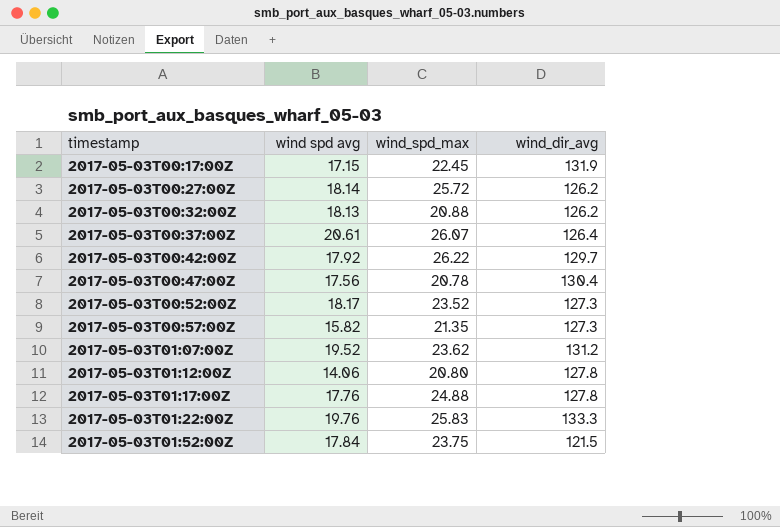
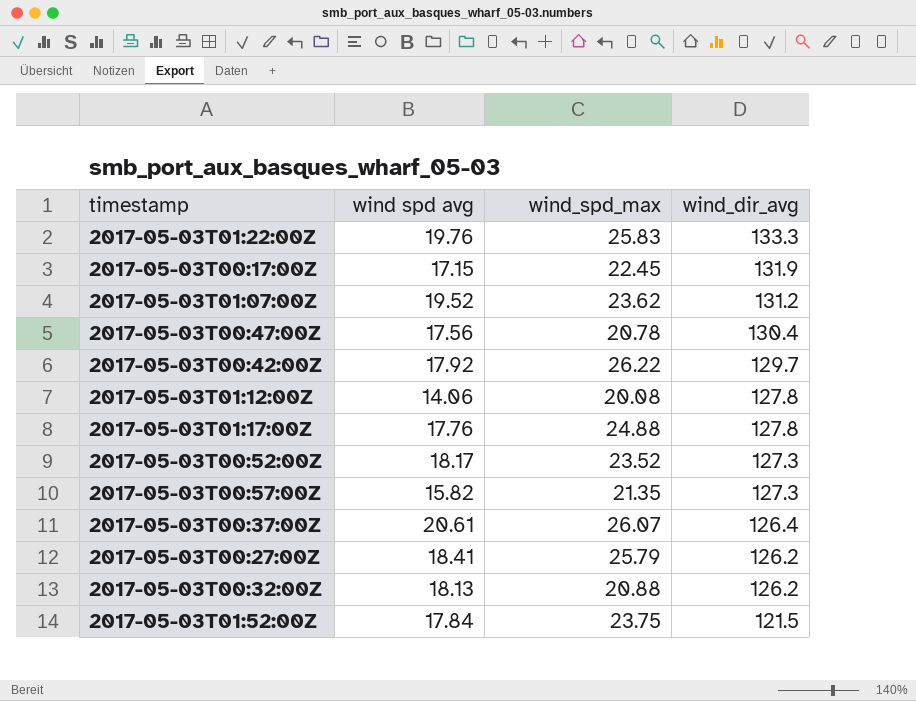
row order: timestamp ascending -> wind_dir_avg descending
2017-05-03T01:12:00Z | wind_spd_max: 20.80 -> 20.08
2017-05-03T00:27:00Z | wind spd avg: 18.14 -> 18.41
2017-05-03T00:27:00Z | wind_spd_max: 25.72 -> 25.79

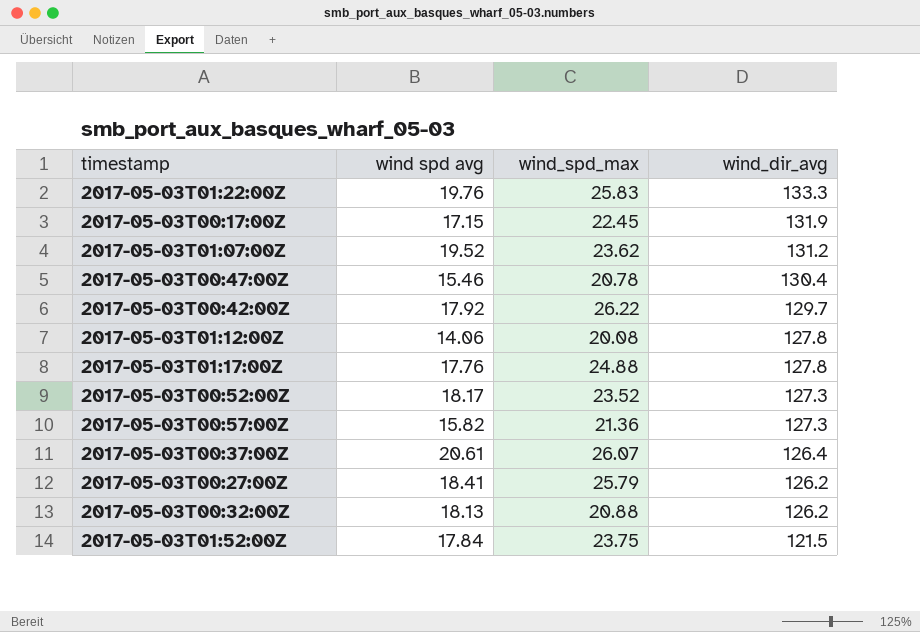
2017-05-03T00:47:00Z | wind spd avg: 17.56 -> 15.46
2017-05-03T00:57:00Z | wind_spd_max: 21.35 -> 21.36

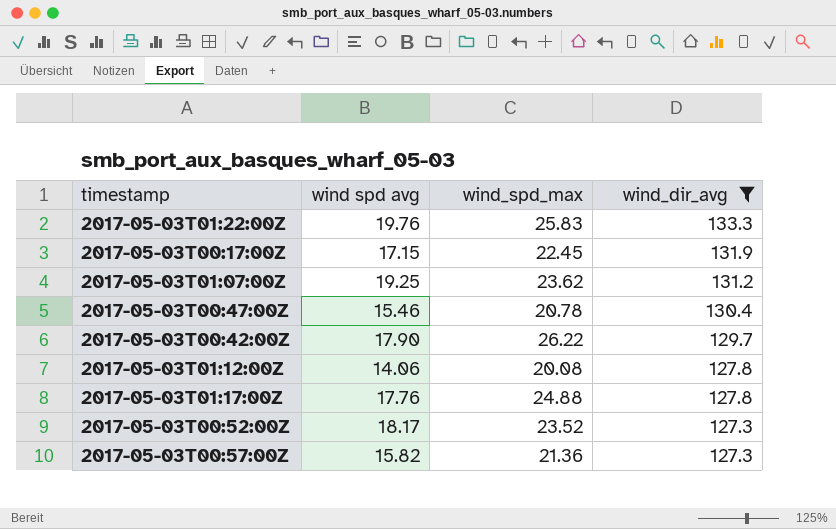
filter: none -> wind_dir_avg >= 127.3
2017-05-03T01:07:00Z | wind spd avg: 19.52 -> 19.25
2017-05-03T00:42:00Z | wind spd avg: 17.92 -> 17.90

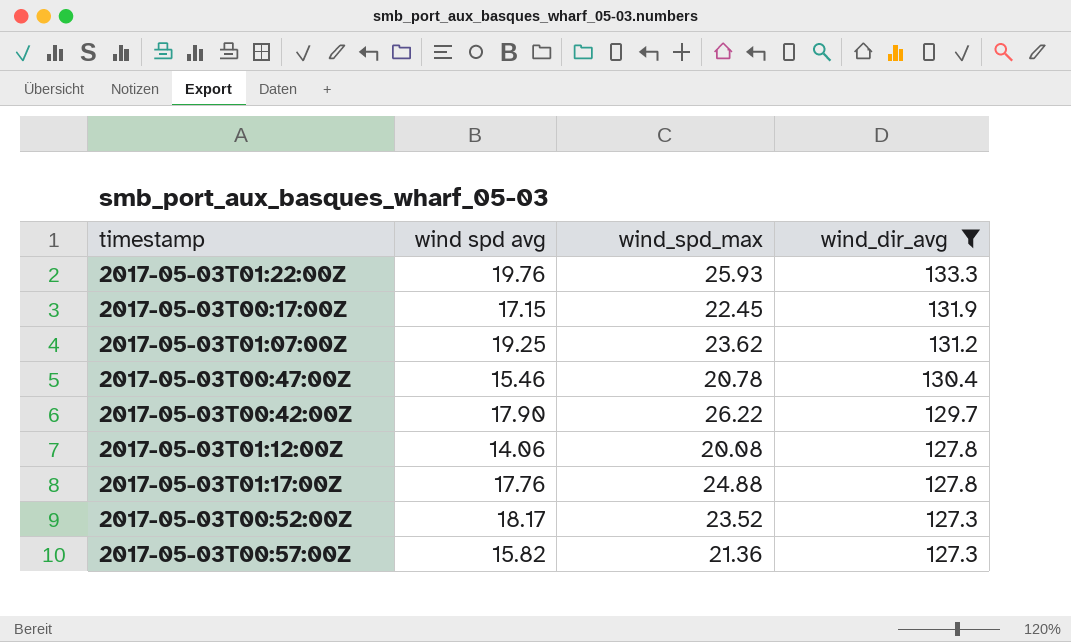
2017-05-03T01:22:00Z | wind_spd_max: 25.83 -> 25.93

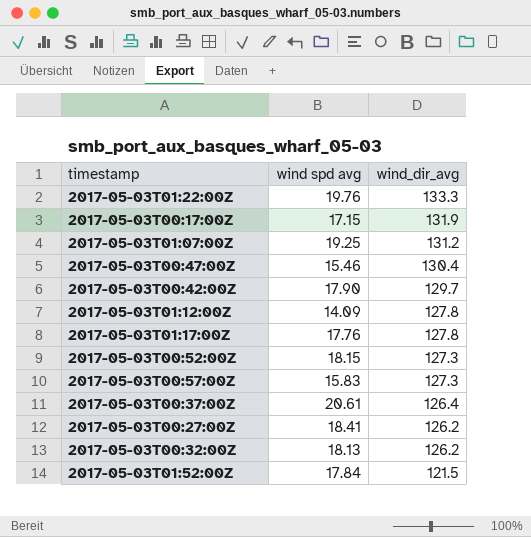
filter: wind_dir_avg >= 127.3 -> none
column wind_spd_max | position: 3 -> none
2017-05-03T01:12:00Z | wind spd avg: 14.06 -> 14.09
2017-05-03T00:52:00Z | wind spd avg: 18.17 -> 18.15
2017-05-03T00:57:00Z | wind spd avg: 15.82 -> 15.83

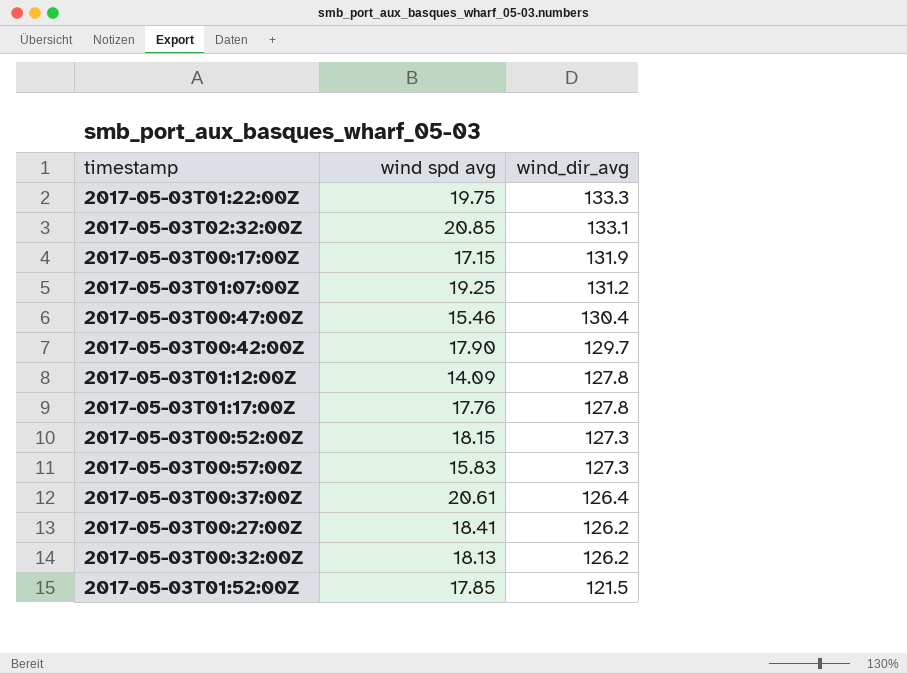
2017-05-03T01:22:00Z | wind spd avg: 19.76 -> 19.75
row 2017-05-03T02:32:00Z: none -> 20.85 | 133.1
2017-05-03T01:52:00Z | wind spd avg: 17.84 -> 17.85

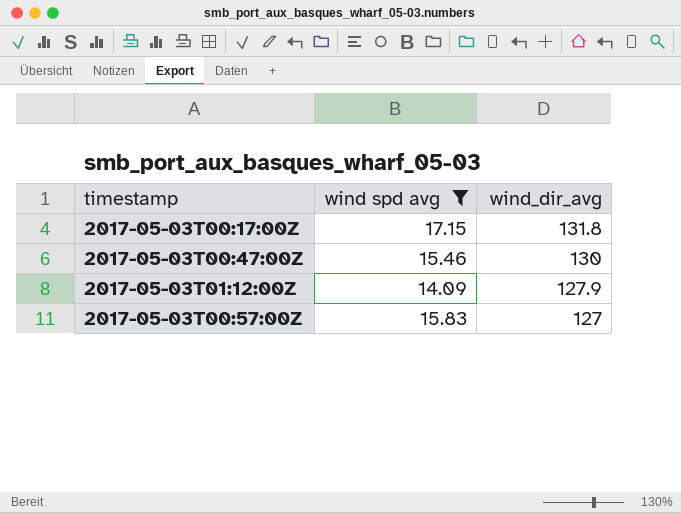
filter: none -> wind spd avg <= 17.15
2017-05-03T00:17:00Z | wind_dir_avg: 131.9 -> 131.8
2017-05-03T00:47:00Z | wind_dir_avg: 130.4 -> 130
2017-05-03T01:12:00Z | wind_dir_avg: 127.8 -> 127.9
2017-05-03T00:57:00Z | wind_dir_avg: 127.3 -> 127

